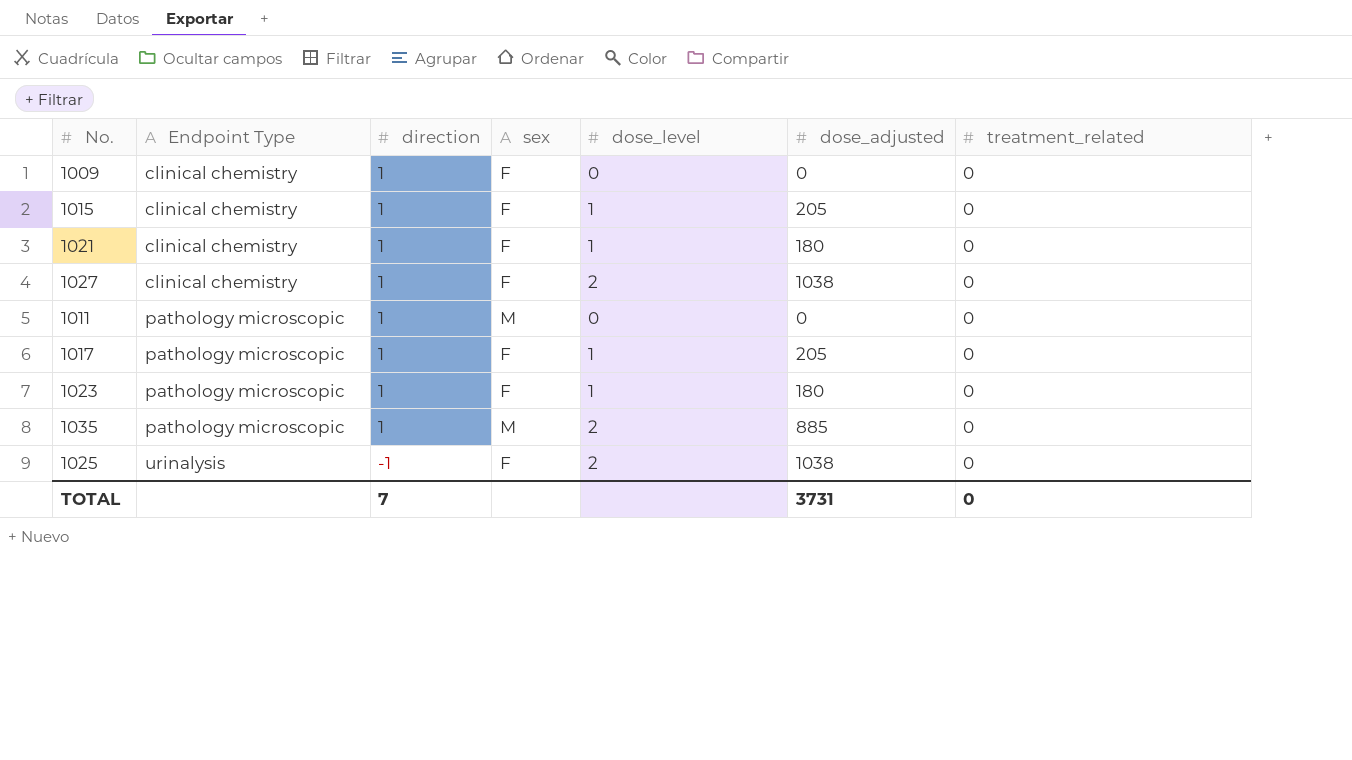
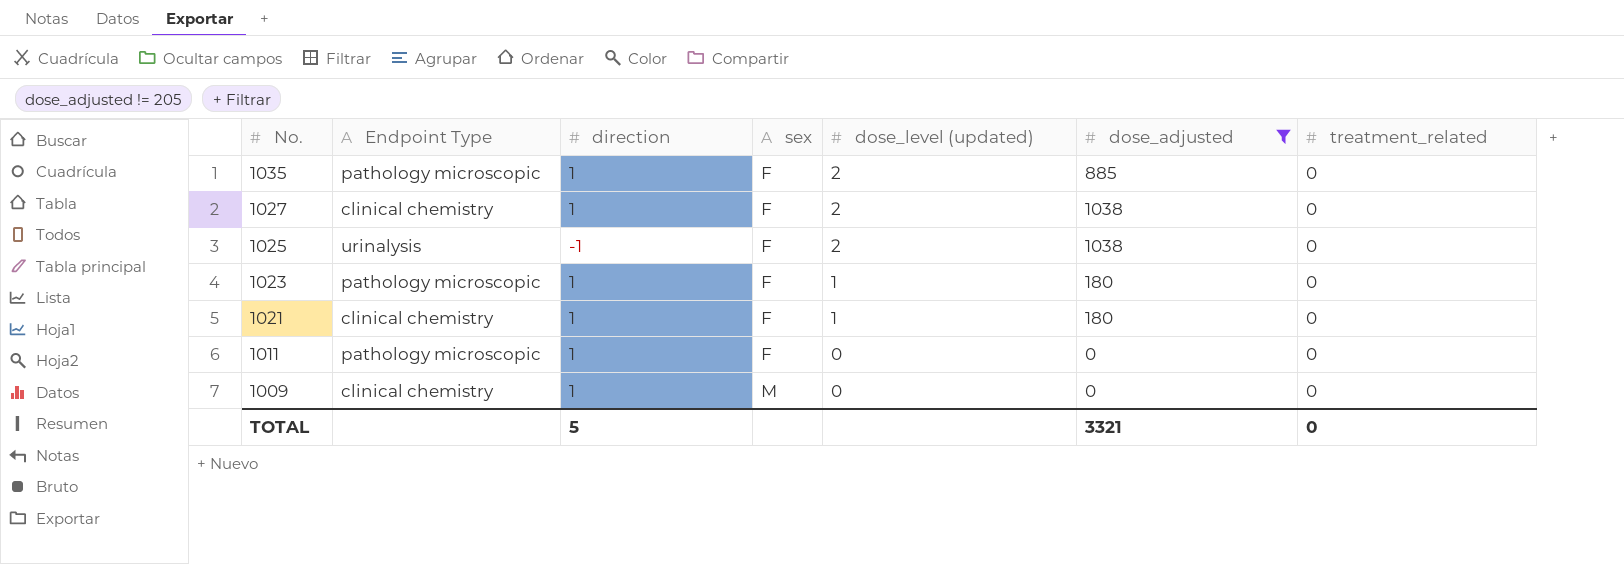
filter: none -> dose_adjusted != 205
row order: Endpoint Type ascending -> No. descending
column name: dose_level -> dose_level (updated)
1035 | sex: M -> F
1011 | sex: M -> F
1009 | sex: F -> M
TOTAL | direction: 7 -> 5
TOTAL | dose_adjusted: 3731 -> 3321

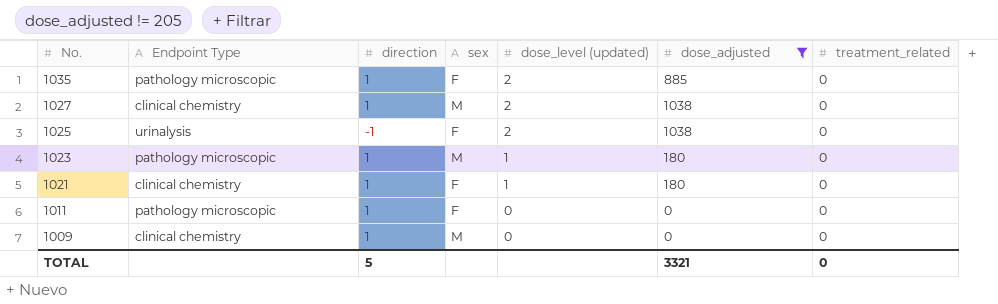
1027 | sex: F -> M
1023 | sex: F -> M

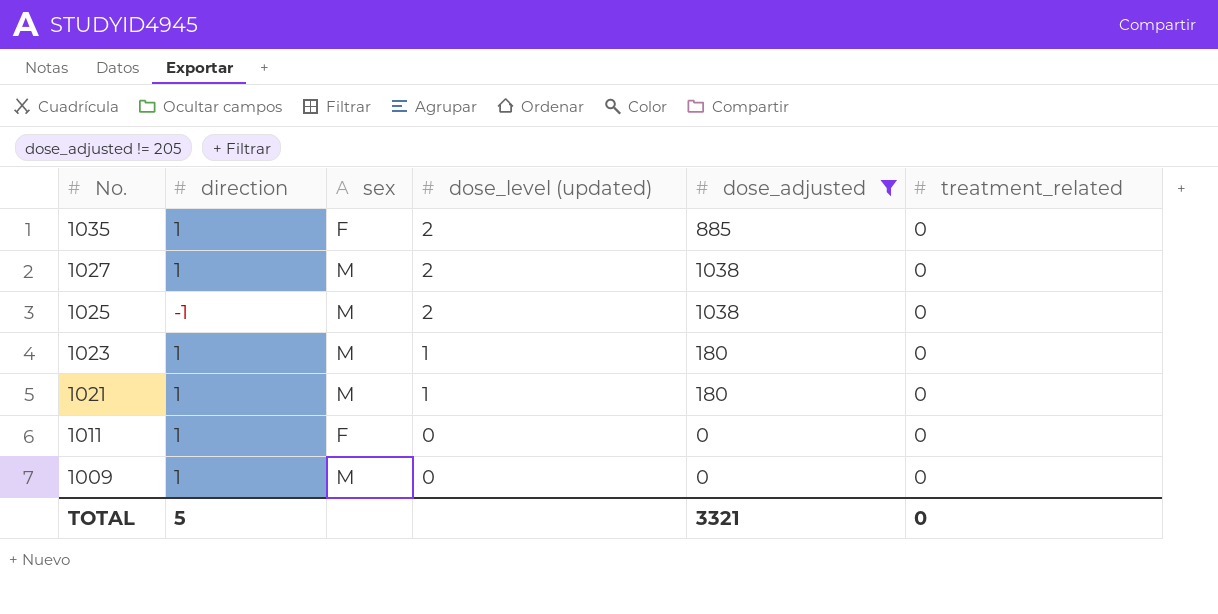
column Endpoint Type | position: 2 -> none
1025 | sex: F -> M
1021 | sex: F -> M

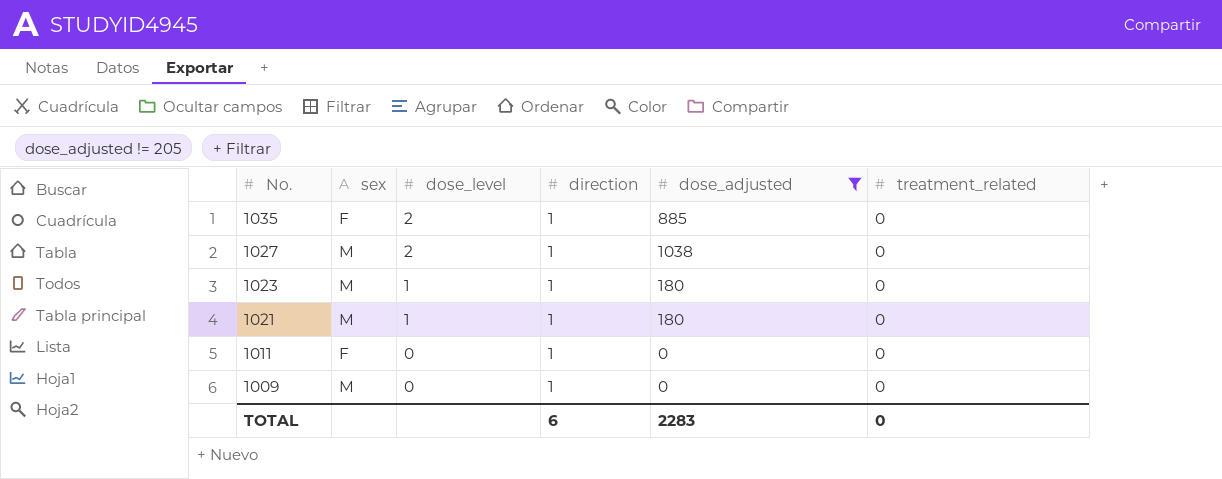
column name: dose_level (updated) -> dose_level
column direction | position: 2 -> 4
row 1025: -1 | M | 2 | 1038 | 0 -> none
TOTAL | direction: 5 -> 6
TOTAL | dose_adjusted: 3321 -> 2283

